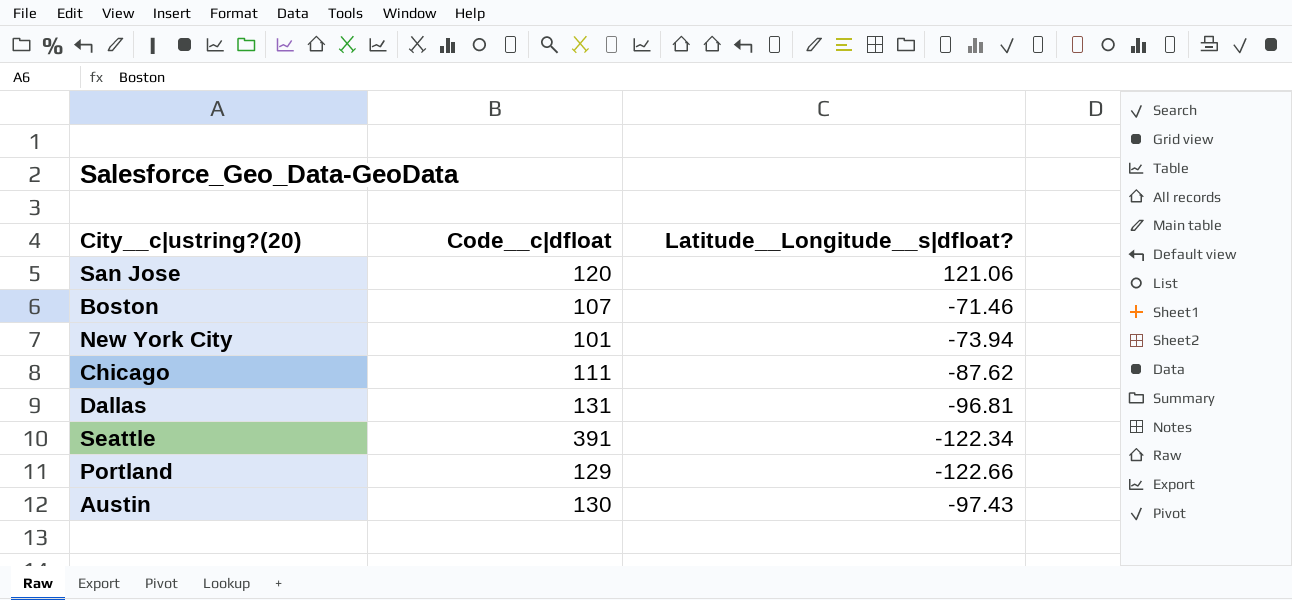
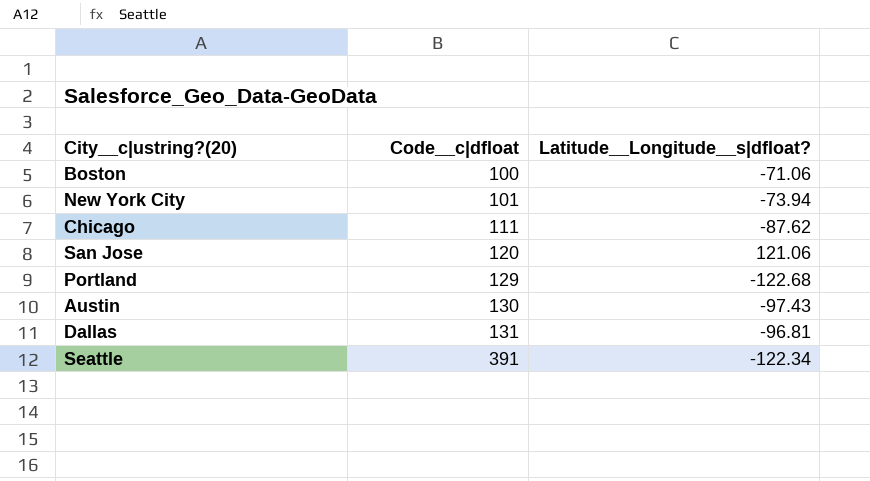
row order: none -> Code__c|dfloat ascending
Boston | Code__c|dfloat: 107 -> 100
Boston | Latitude__Longitude__s|dfloat?: -71.46 -> -71.06
Portland | Latitude__Longitude__s|dfloat?: -122.66 -> -122.68

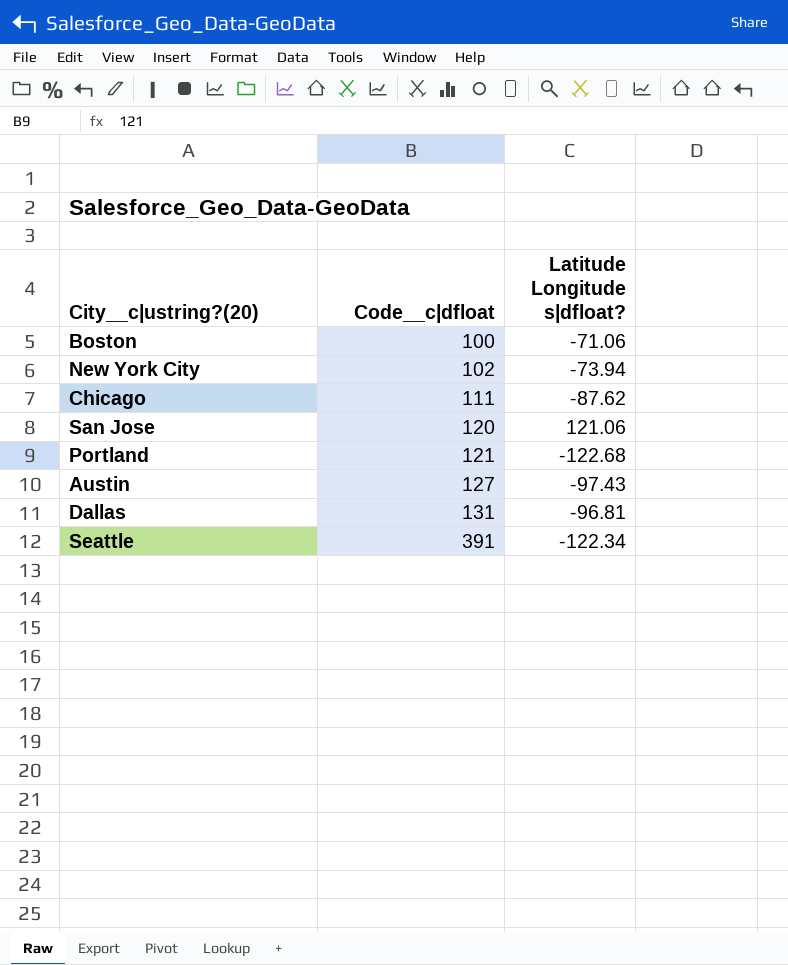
column name: Latitude__Longitude__s|dfloat? -> Latitude Longitude s|dfloat?
New York City | Code__c|dfloat: 101 -> 102
Portland | Code__c|dfloat: 129 -> 121
Austin | Code__c|dfloat: 130 -> 127

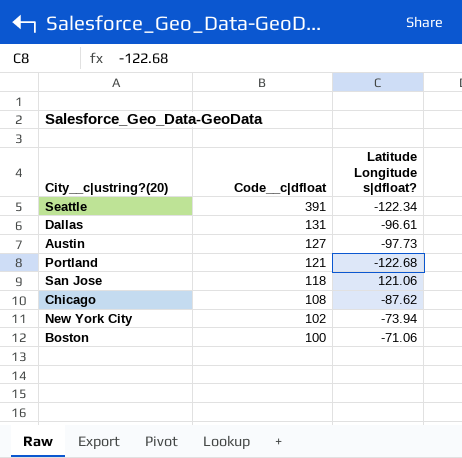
row order: Code__c|dfloat ascending -> Code__c|dfloat descending
Dallas | Latitude Longitude s|dfloat?: -96.81 -> -96.61
Austin | Latitude Longitude s|dfloat?: -97.43 -> -97.73
San Jose | Code__c|dfloat: 120 -> 118
Chicago | Code__c|dfloat: 111 -> 108

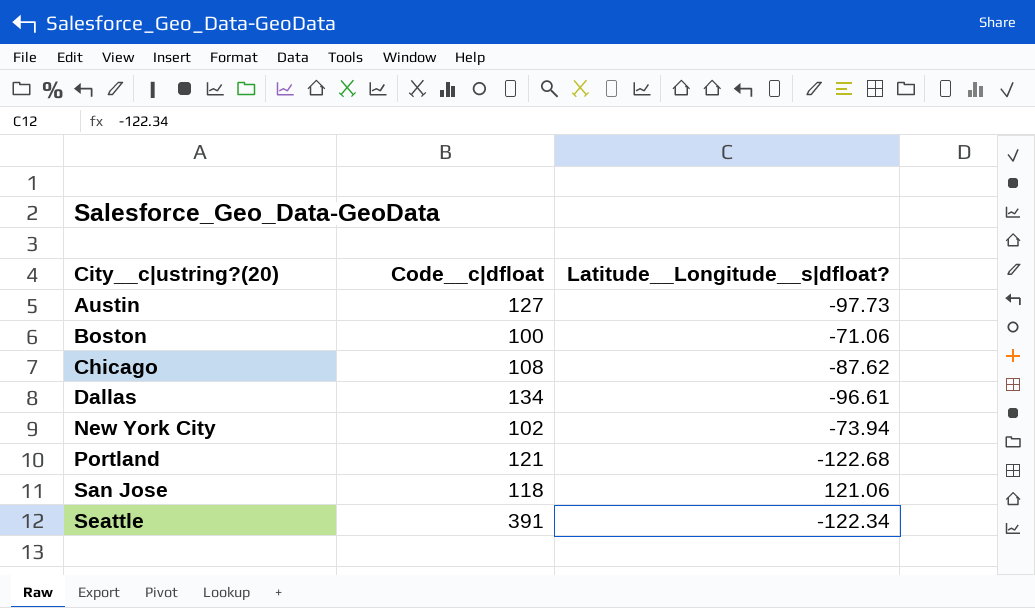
row order: Code__c|dfloat descending -> City__c|ustring?(20) ascending
column name: Latitude Longitude s|dfloat? -> Latitude__Longitude__s|dfloat?
Dallas | Code__c|dfloat: 131 -> 134

